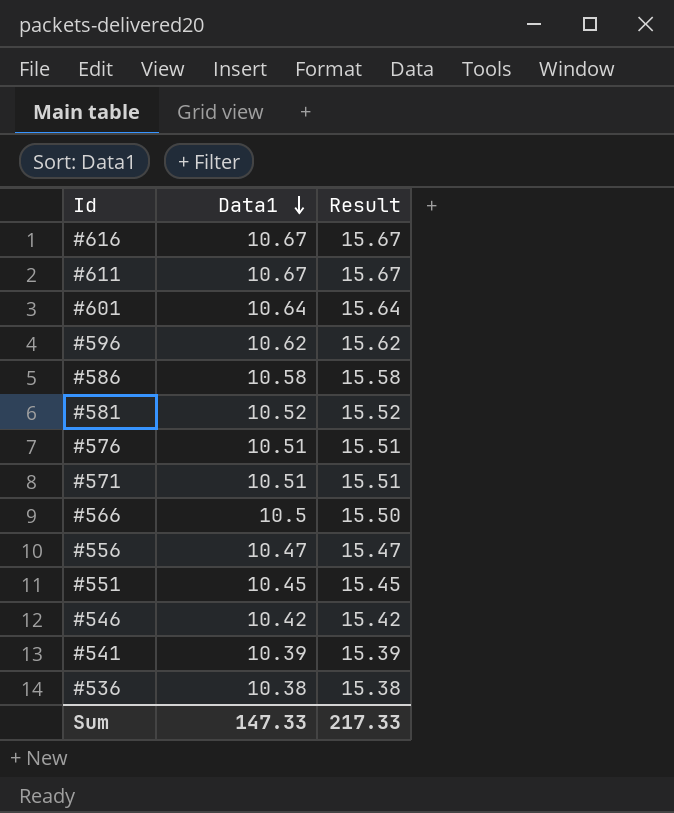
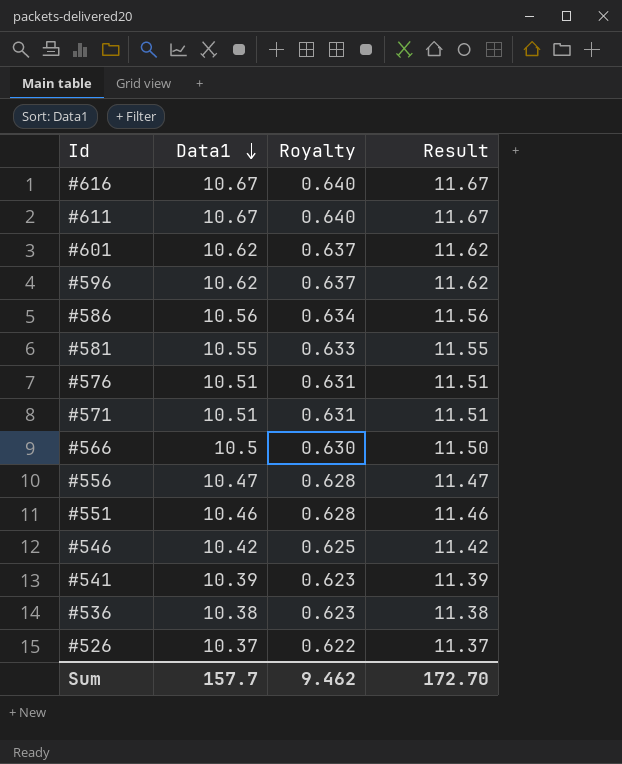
column Royalty | formula: none -> [Data1] * 0.06
column Result | formula: [Data1] + 5 -> [Data1] + 1
#601 | Data1: 10.64 -> 10.62
#586 | Data1: 10.58 -> 10.56
#581 | Data1: 10.52 -> 10.55
#551 | Data1: 10.45 -> 10.46
row #526: none -> 10.37 | 0.622 | 11.37
Sum | Data1: 147.33 -> 157.7
Sum | Result: 217.33 -> 172.70

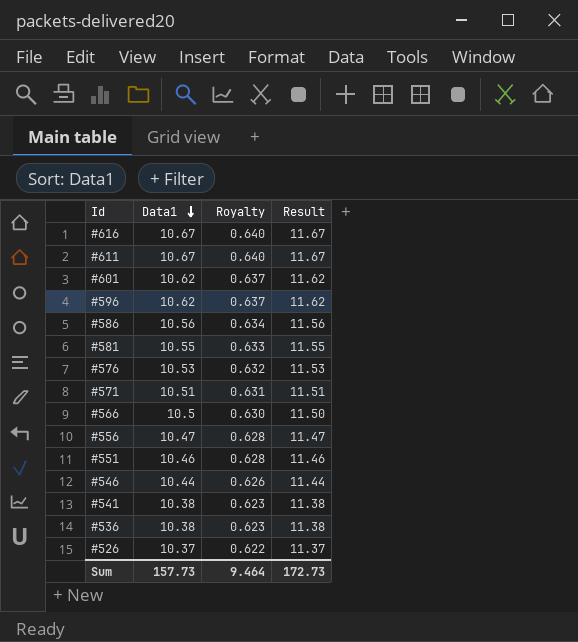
#576 | Data1: 10.51 -> 10.53
#576 | Royalty: 0.631 -> 0.632
#576 | Result: 11.51 -> 11.53
#546 | Data1: 10.42 -> 10.44
#546 | Royalty: 0.625 -> 0.626
#546 | Result: 11.42 -> 11.44
#541 | Data1: 10.39 -> 10.38
#541 | Result: 11.39 -> 11.38
Sum | Data1: 157.7 -> 157.73
Sum | Royalty: 9.462 -> 9.464
Sum | Result: 172.70 -> 172.73

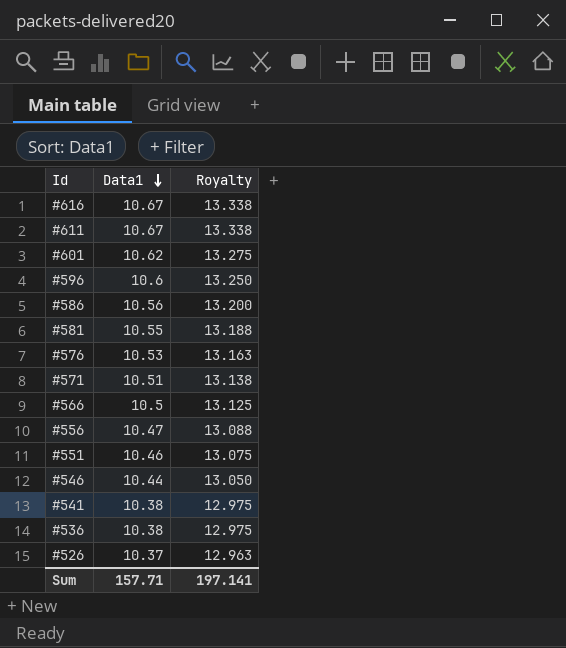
column Result | formula: [Data1] + 1 -> none
column Royalty | formula: [Data1] * 0.06 -> [Data1] * 1.25
#596 | Data1: 10.62 -> 10.6
Sum | Data1: 157.73 -> 157.71
Sum | Royalty: 9.464 -> 197.141

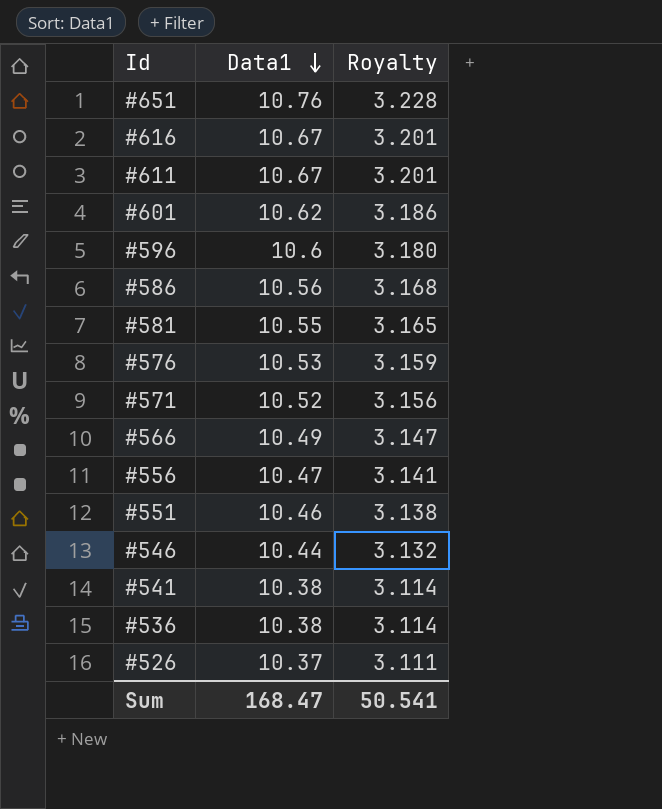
column Royalty | formula: [Data1] * 1.25 -> [Data1] * 0.3
row #651: none -> 10.76 | 3.228
#571 | Data1: 10.51 -> 10.52
#566 | Data1: 10.5 -> 10.49
Sum | Data1: 157.71 -> 168.47
Sum | Royalty: 197.141 -> 50.541

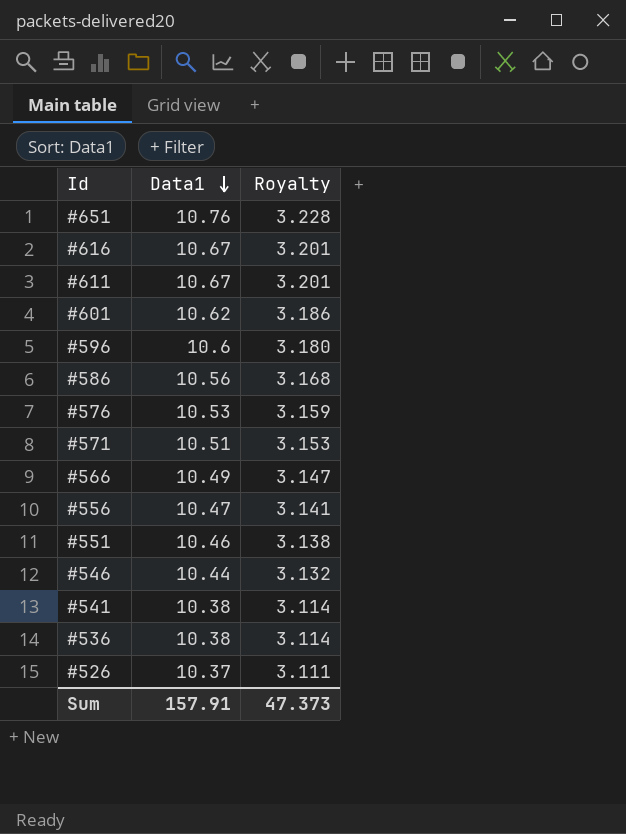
row #581: 10.55 | 3.165 -> none
#571 | Data1: 10.52 -> 10.51
#571 | Royalty: 3.156 -> 3.153
Sum | Data1: 168.47 -> 157.91
Sum | Royalty: 50.541 -> 47.373

